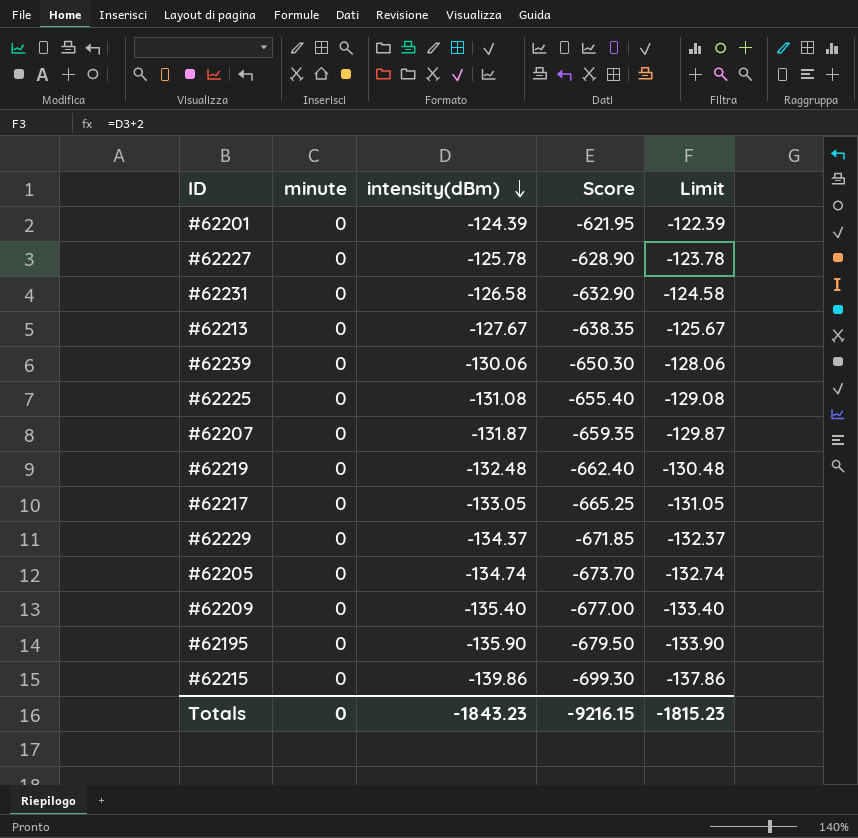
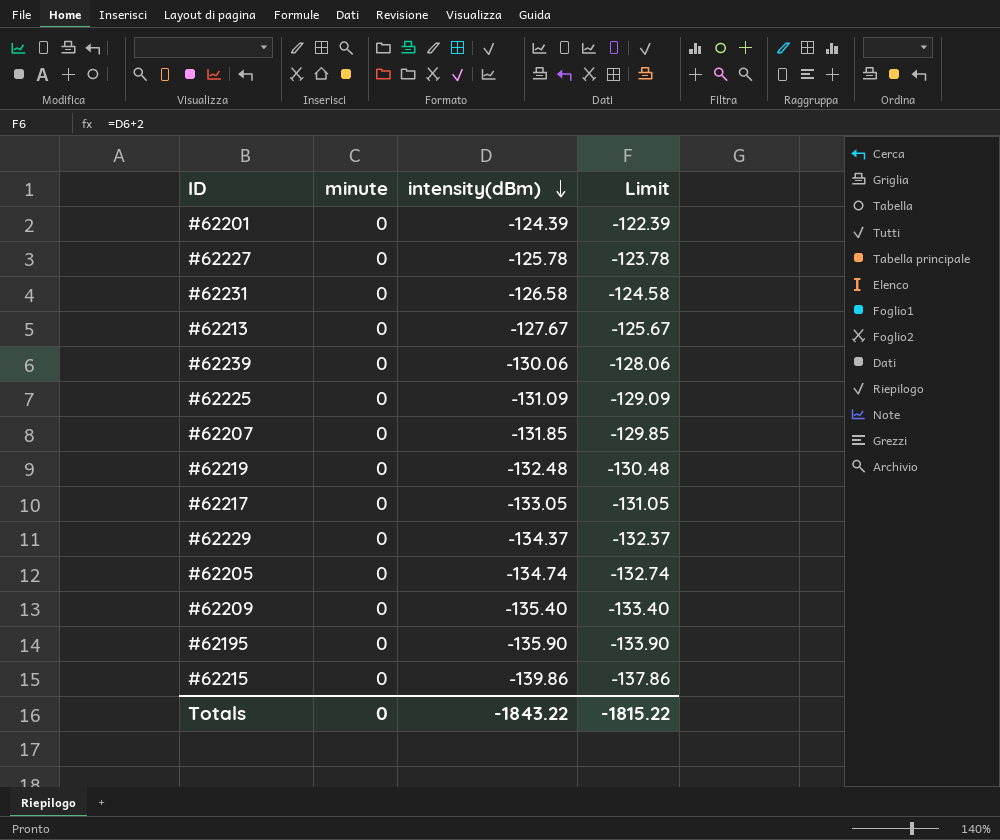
column Score | formula: [intensity(dBm)] * 5 -> none
#62225 | intensity(dBm): -131.08 -> -131.09
#62225 | Limit: -129.08 -> -129.09
#62207 | intensity(dBm): -131.87 -> -131.85
#62207 | Limit: -129.87 -> -129.85
Totals | intensity(dBm): -1843.23 -> -1843.22
Totals | Limit: -1815.23 -> -1815.22

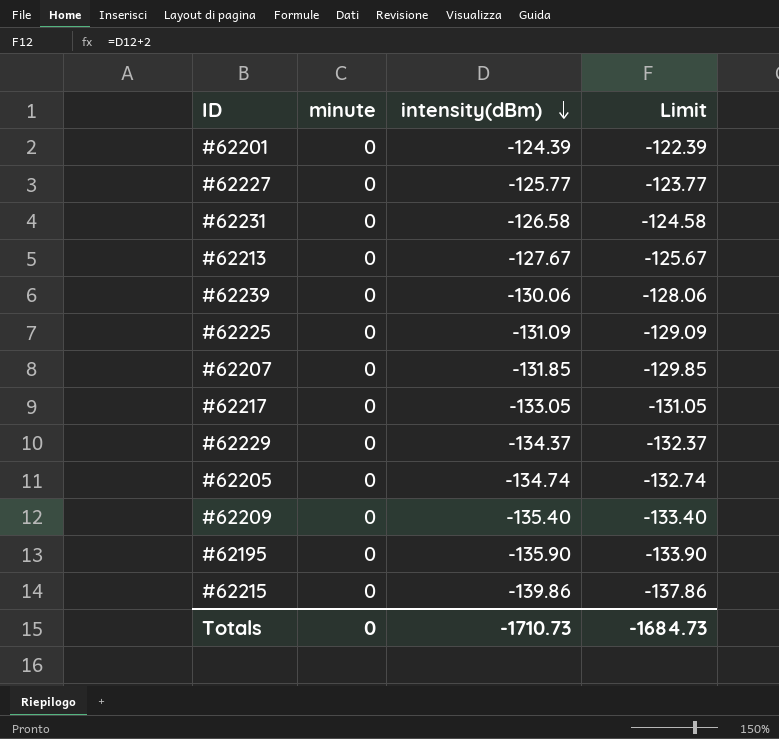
row #62219: 0 | -132.48 | -130.48 -> none
#62227 | intensity(dBm): -125.78 -> -125.77
#62227 | Limit: -123.78 -> -123.77
Totals | intensity(dBm): -1843.22 -> -1710.73
Totals | Limit: -1815.22 -> -1684.73

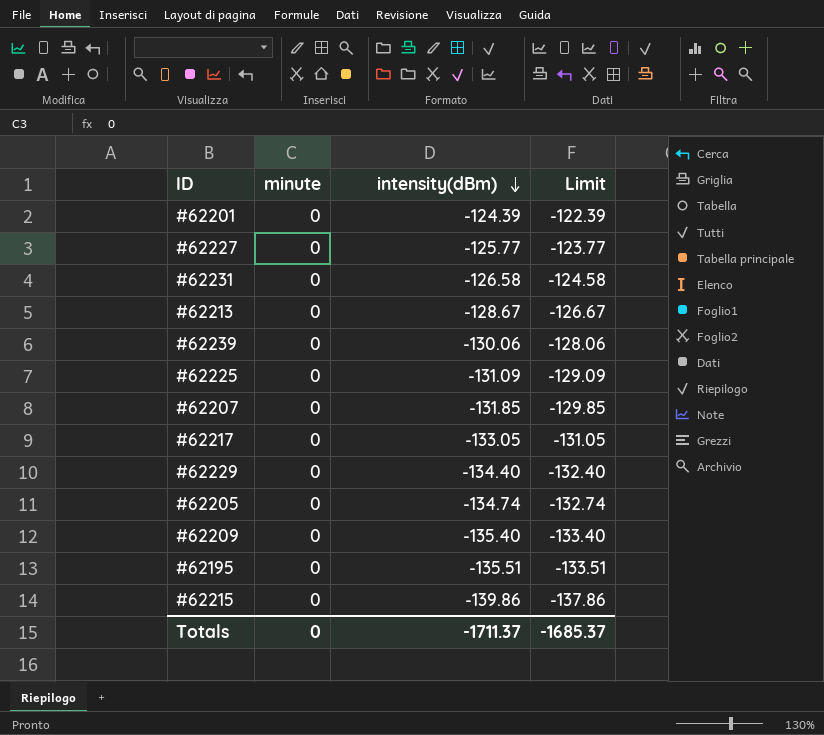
#62213 | intensity(dBm): -127.67 -> -128.67
#62213 | Limit: -125.67 -> -126.67
#62229 | intensity(dBm): -134.37 -> -134.40
#62229 | Limit: -132.37 -> -132.40
#62195 | intensity(dBm): -135.90 -> -135.51
#62195 | Limit: -133.90 -> -133.51
Totals | intensity(dBm): -1710.73 -> -1711.37
Totals | Limit: -1684.73 -> -1685.37

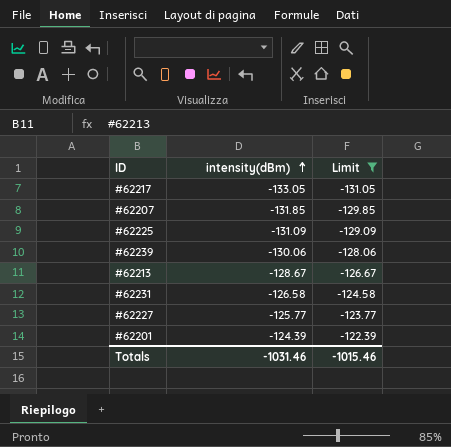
filter: none -> Limit >= -131.05
row order: intensity(dBm) descending -> intensity(dBm) ascending
column minute | position: 2 -> none
Totals | intensity(dBm): -1711.37 -> -1031.46
Totals | Limit: -1685.37 -> -1015.46

